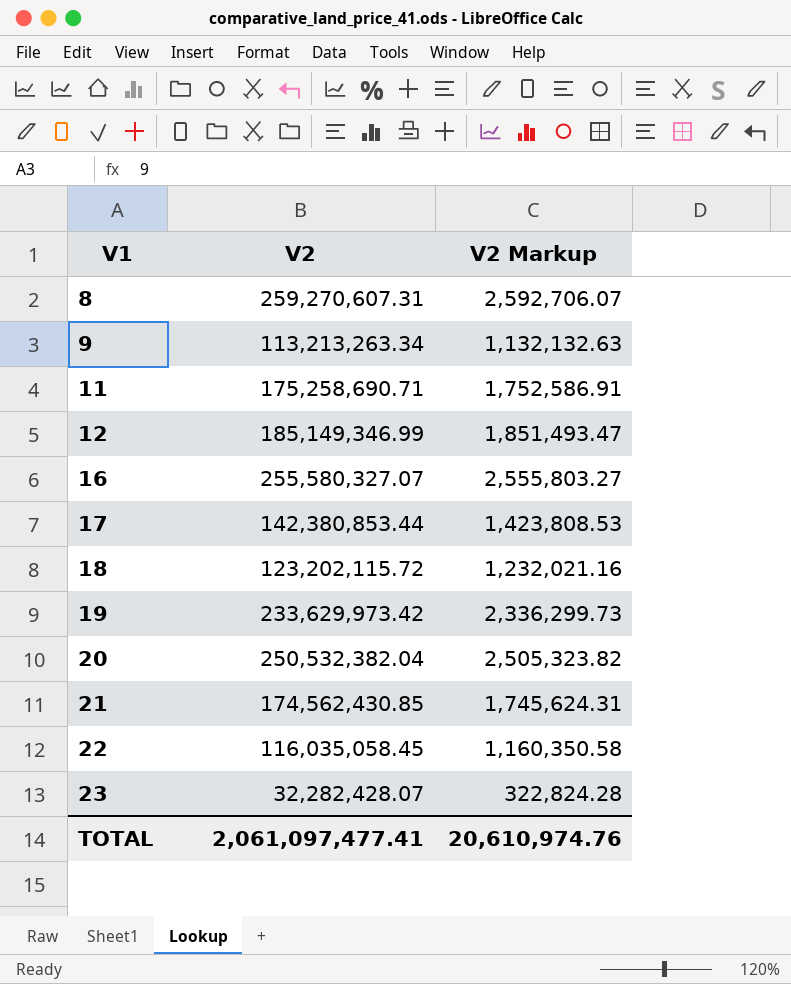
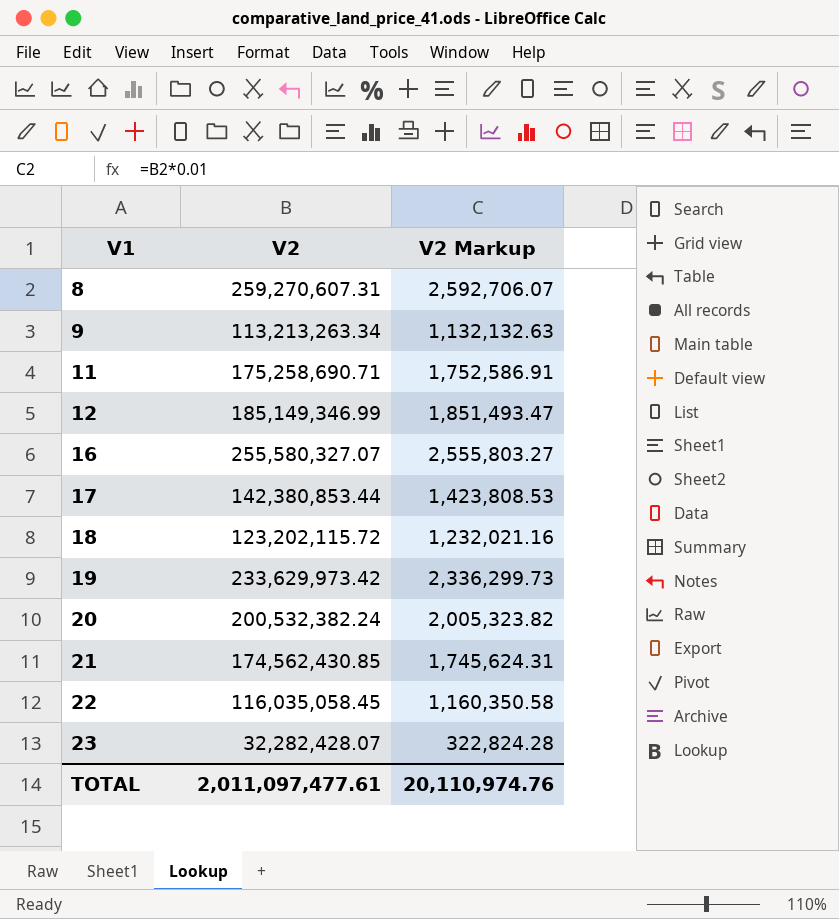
20 | V2: 250,532,382.04 -> 200,532,382.24
20 | V2 Markup: 2,505,323.82 -> 2,005,323.82
TOTAL | V2: 2,061,097,477.41 -> 2,011,097,477.61
TOTAL | V2 Markup: 20,610,974.76 -> 20,110,974.76

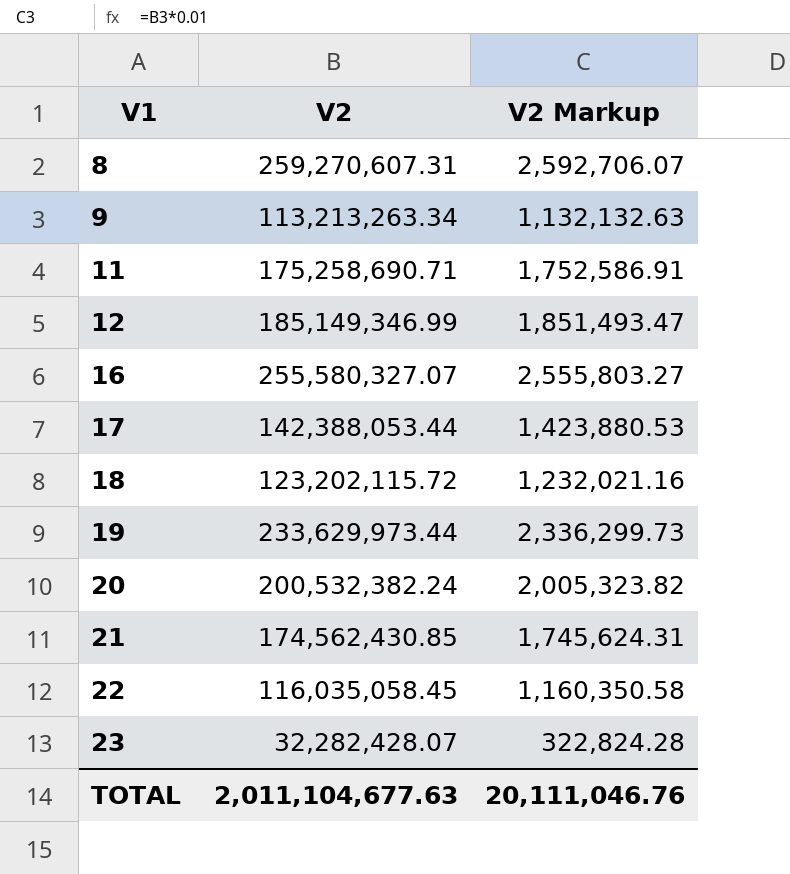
17 | V2: 142,380,853.44 -> 142,388,053.44
17 | V2 Markup: 1,423,808.53 -> 1,423,880.53
19 | V2: 233,629,973.42 -> 233,629,973.44
TOTAL | V2: 2,011,097,477.61 -> 2,011,104,677.63
TOTAL | V2 Markup: 20,110,974.76 -> 20,111,046.76

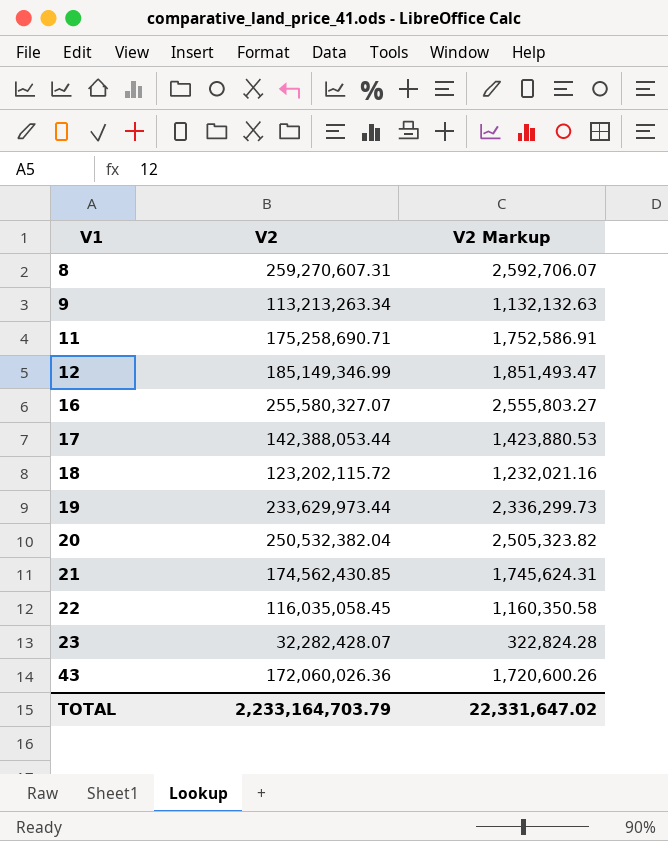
20 | V2: 200,532,382.24 -> 250,532,382.04
20 | V2 Markup: 2,005,323.82 -> 2,505,323.82
row 43: none -> 172,060,026.36 | 1,720,600.26
TOTAL | V2: 2,011,104,677.63 -> 2,233,164,703.79
TOTAL | V2 Markup: 20,111,046.76 -> 22,331,647.02

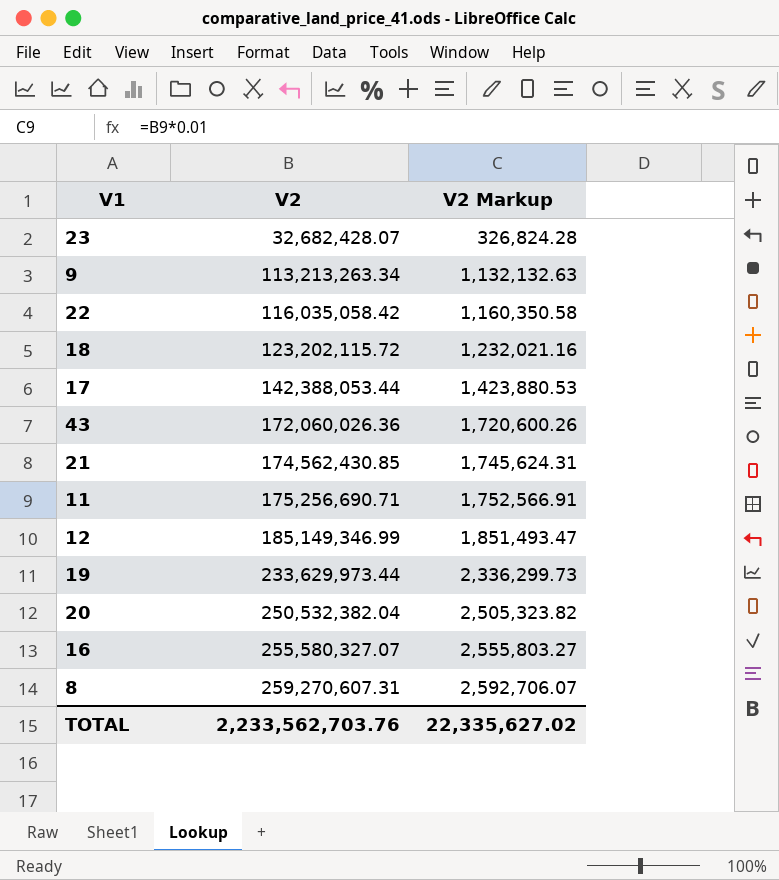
row order: V1 ascending -> V2 ascending
23 | V2: 32,282,428.07 -> 32,682,428.07
23 | V2 Markup: 322,824.28 -> 326,824.28
22 | V2: 116,035,058.45 -> 116,035,058.42
11 | V2: 175,258,690.71 -> 175,256,690.71
11 | V2 Markup: 1,752,586.91 -> 1,752,566.91
TOTAL | V2: 2,233,164,703.79 -> 2,233,562,703.76
TOTAL | V2 Markup: 22,331,647.02 -> 22,335,627.02

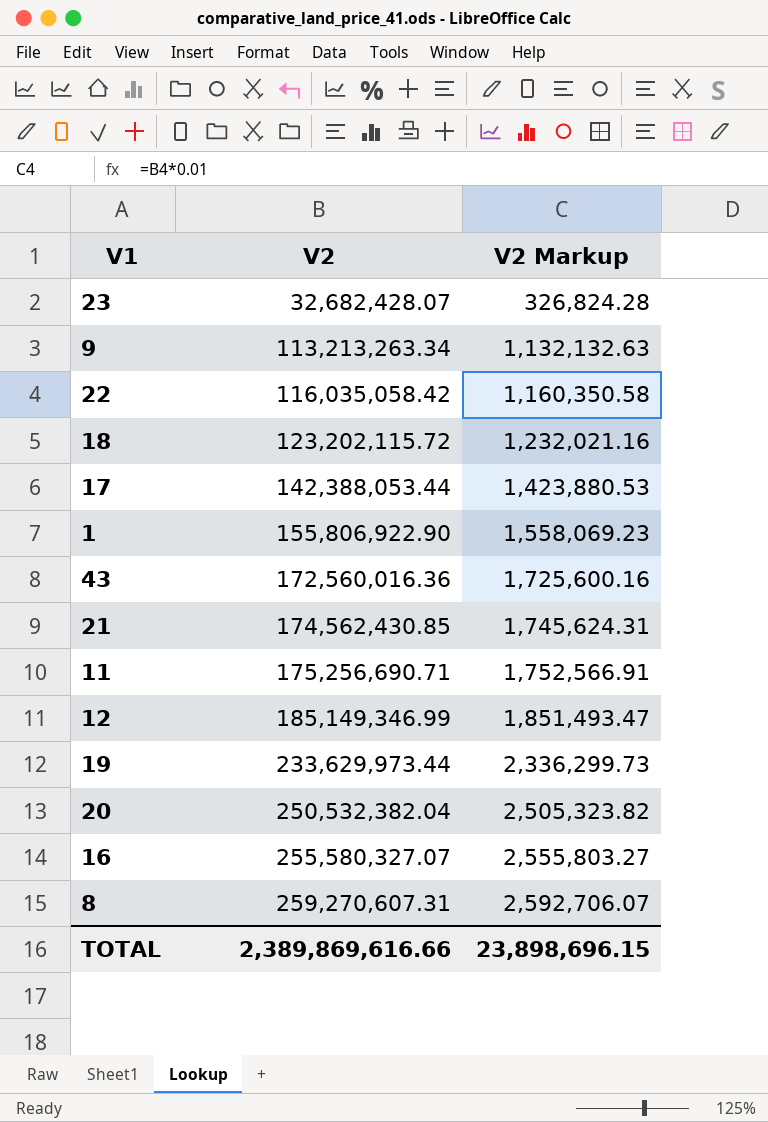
row 1: none -> 155,806,922.90 | 1,558,069.23
43 | V2: 172,060,026.36 -> 172,560,016.36
43 | V2 Markup: 1,720,600.26 -> 1,725,600.16
TOTAL | V2: 2,233,562,703.76 -> 2,389,869,616.66
TOTAL | V2 Markup: 22,335,627.02 -> 23,898,696.15

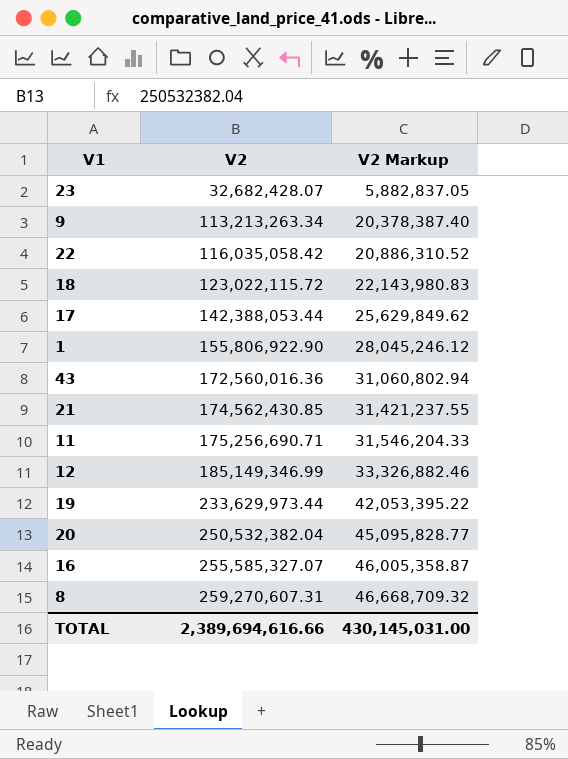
column V2 Markup | formula: [V2] * 0.01 -> [V2] * 0.18
18 | V2: 123,202,115.72 -> 123,022,115.72
16 | V2: 255,580,327.07 -> 255,585,327.07
TOTAL | V2: 2,389,869,616.66 -> 2,389,694,616.66
TOTAL | V2 Markup: 23,898,696.15 -> 430,145,031.00

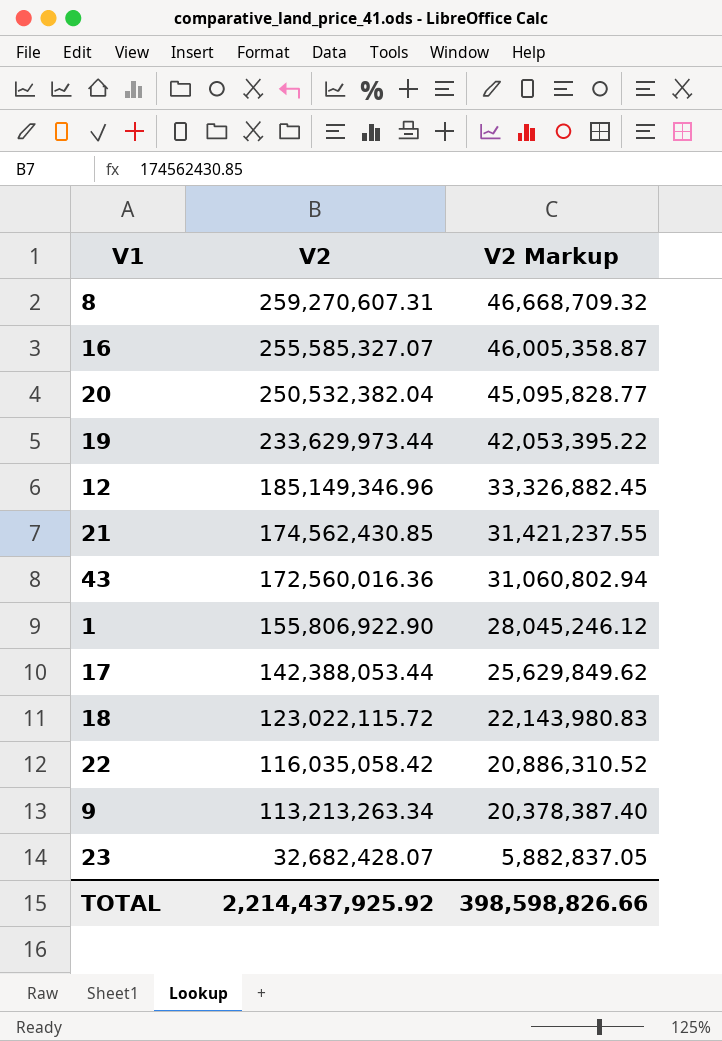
row order: V2 ascending -> V2 descending
row 11: 175,256,690.71 | 31,546,204.33 -> none
12 | V2: 185,149,346.99 -> 185,149,346.96
12 | V2 Markup: 33,326,882.46 -> 33,326,882.45
TOTAL | V2: 2,389,694,616.66 -> 2,214,437,925.92
TOTAL | V2 Markup: 430,145,031.00 -> 398,598,826.66

